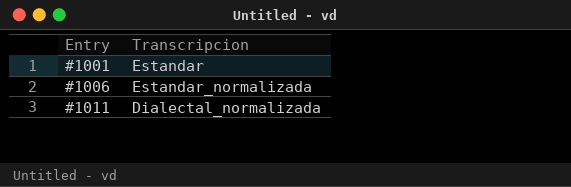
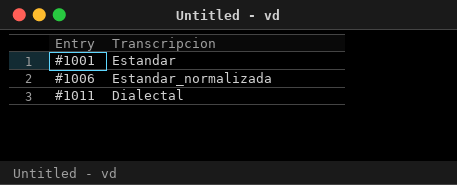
#1011 | Transcripcion: Dialectal_normalizada -> Dialectal

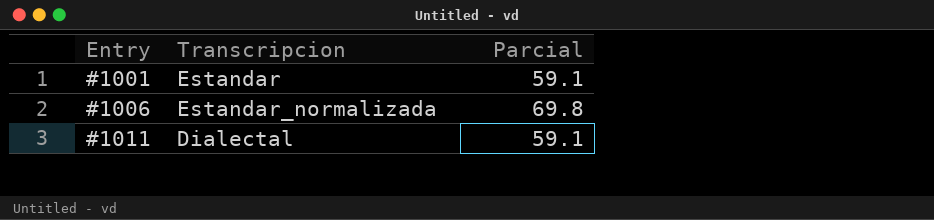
column Parcial | position: none -> 3

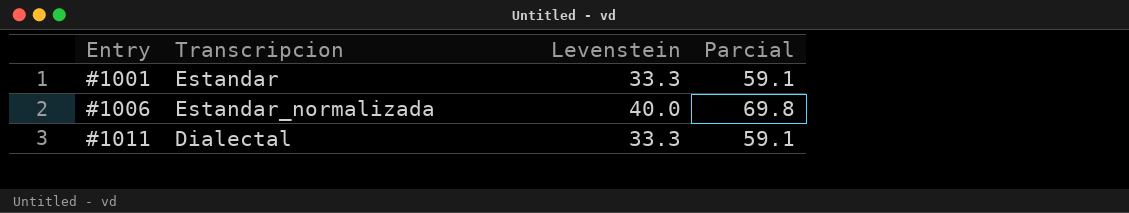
column Levenstein | position: none -> 3

